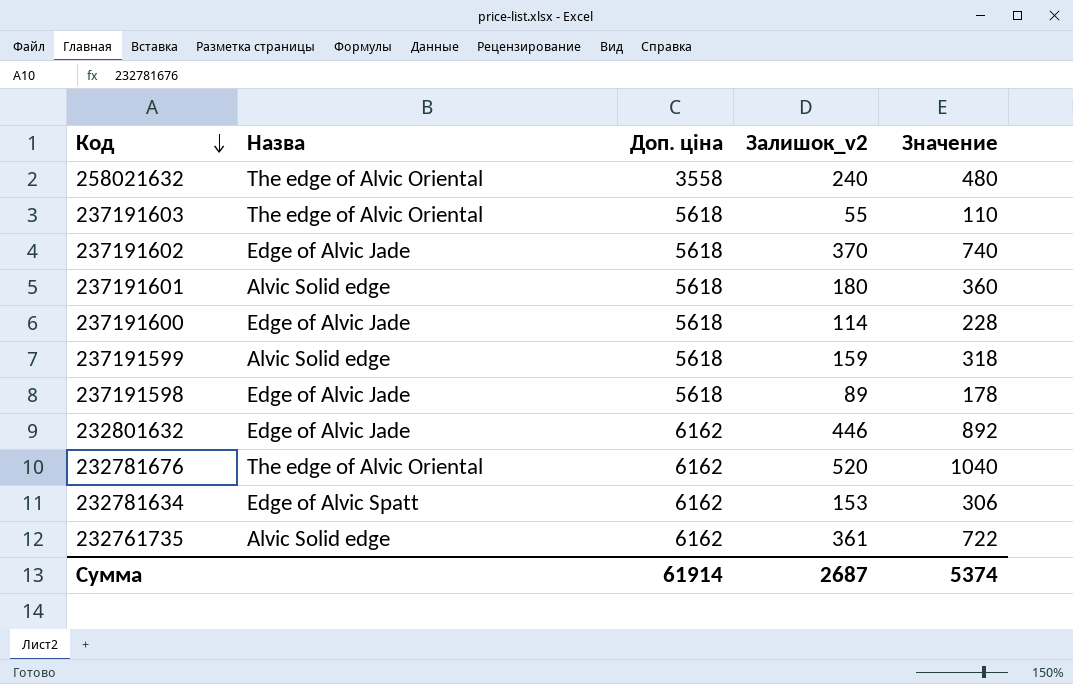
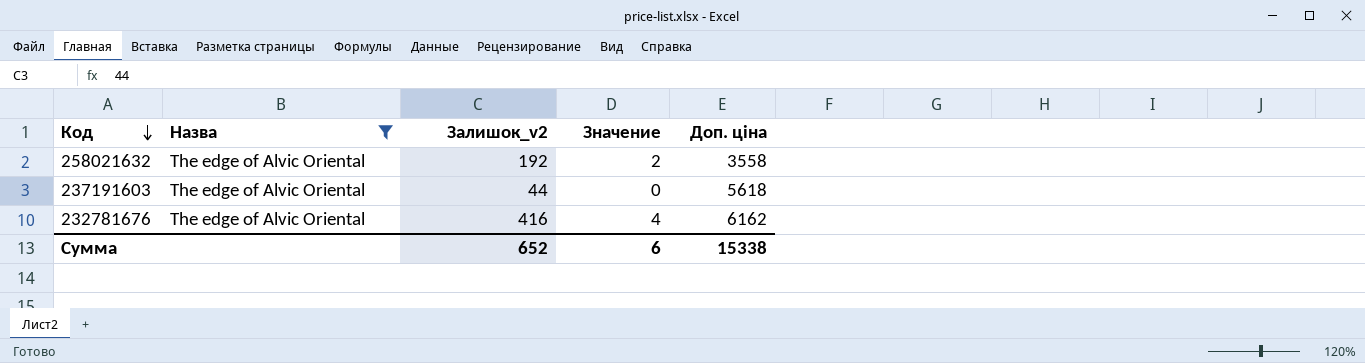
filter: none -> Назва = The edge of Alvic Oriental
column Значение | formula: [Залишок_v2] * 2 -> [Залишок_v2] * 0,01
column Доп. ціна | position: 3 -> 5
258021632 | Залишок_v2: 240 -> 192
237191603 | Залишок_v2: 55 -> 44
232781676 | Залишок_v2: 520 -> 416
Сумма | Залишок_v2: 2687 -> 652
Сумма | Значение: 5374 -> 6
Сумма | Доп. ціна: 61914 -> 15338

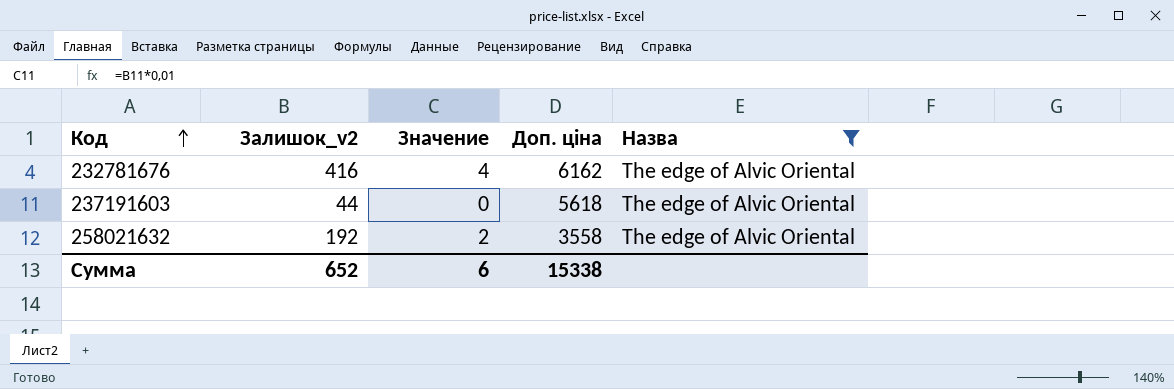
row order: Код descending -> Код ascending
column Назва | position: 2 -> 5

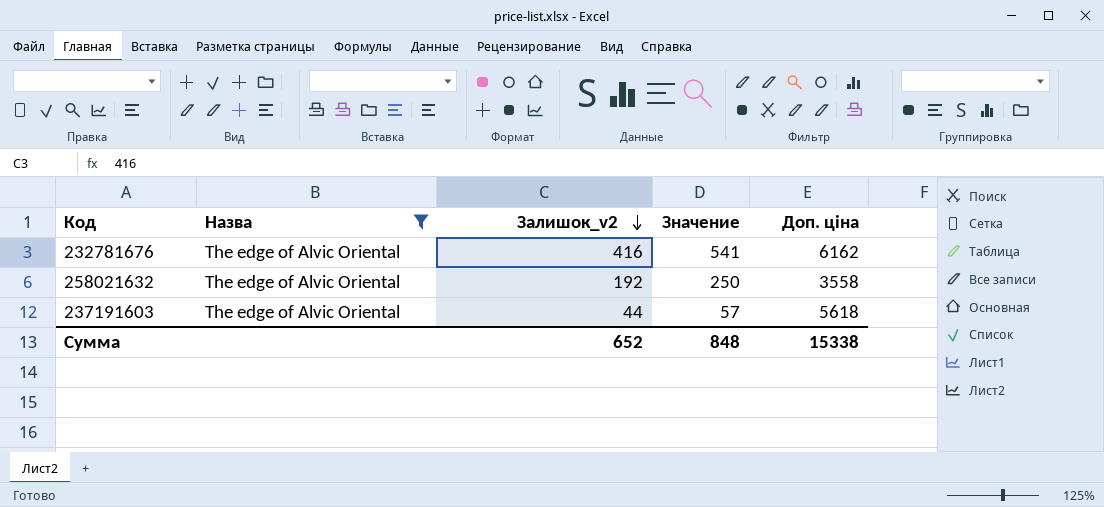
row order: Код ascending -> Залишок_v2 descending
column Назва | position: 5 -> 2
column Значение | formula: [Залишок_v2] * 0,01 -> [Залишок_v2] * 1,3
Сумма | Значение: 6 -> 848

